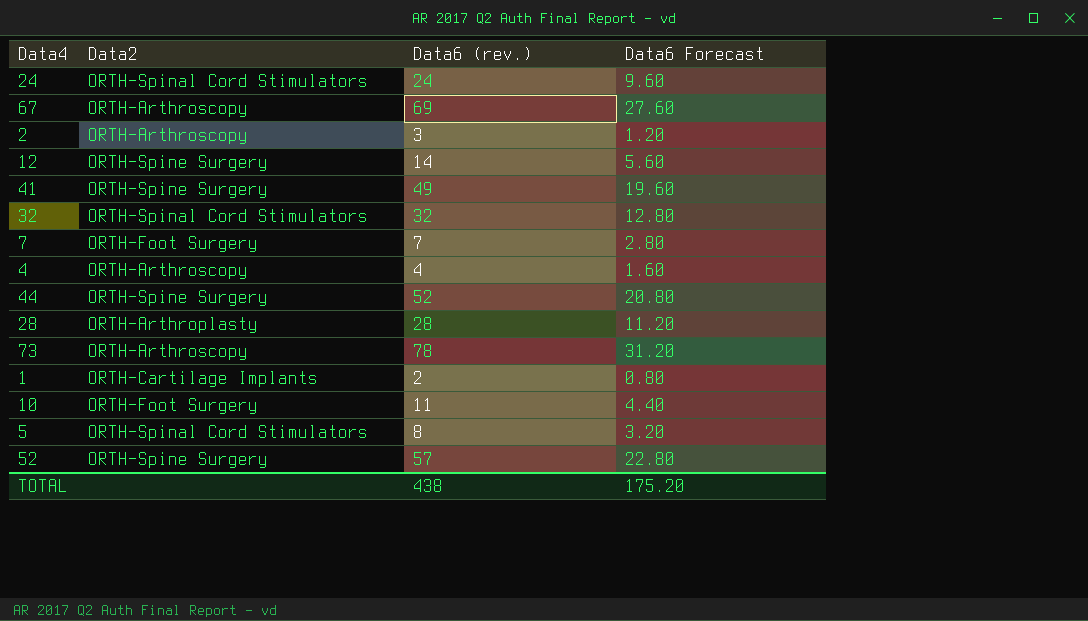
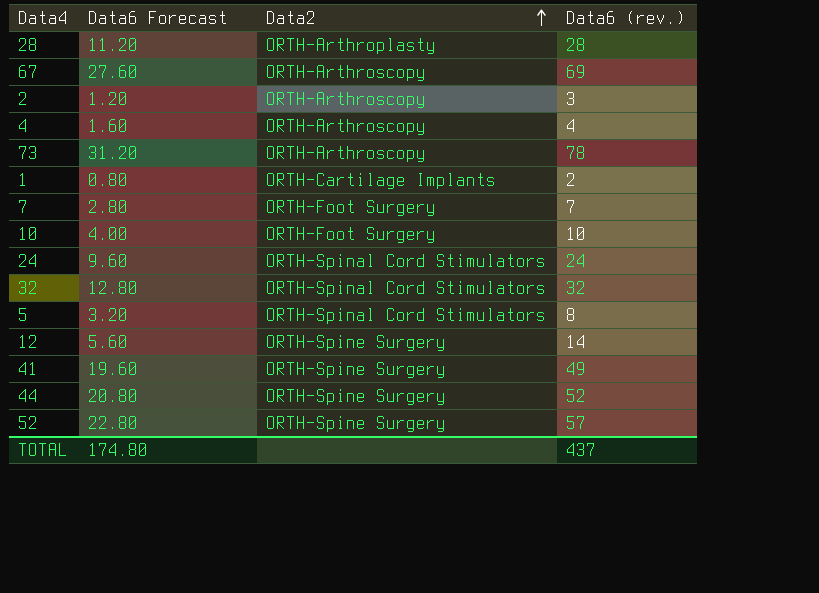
row order: none -> Data2 ascending
column Data6 Forecast | position: 4 -> 2
10 | Data6 Forecast: 4.40 -> 4.00
10 | Data6 (rev.): 11 -> 10
TOTAL | Data6 Forecast: 175.20 -> 174.80
TOTAL | Data6 (rev.): 438 -> 437

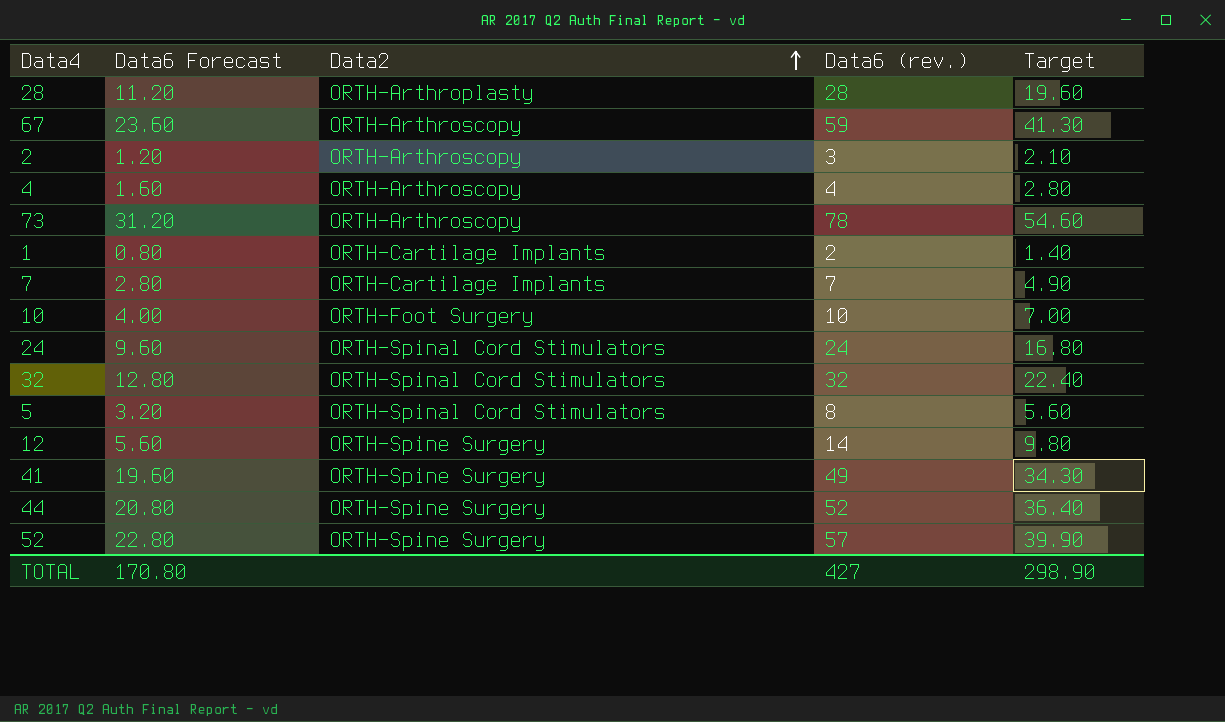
column Target | formula: none -> [Data6 (rev.)] * 0.7
67 | Data6 Forecast: 27.60 -> 23.60
67 | Data6 (rev.): 69 -> 59
7 | Data2: ORTH-Foot Surgery -> ORTH-Cartilage Implants
TOTAL | Data6 Forecast: 174.80 -> 170.80
TOTAL | Data6 (rev.): 437 -> 427

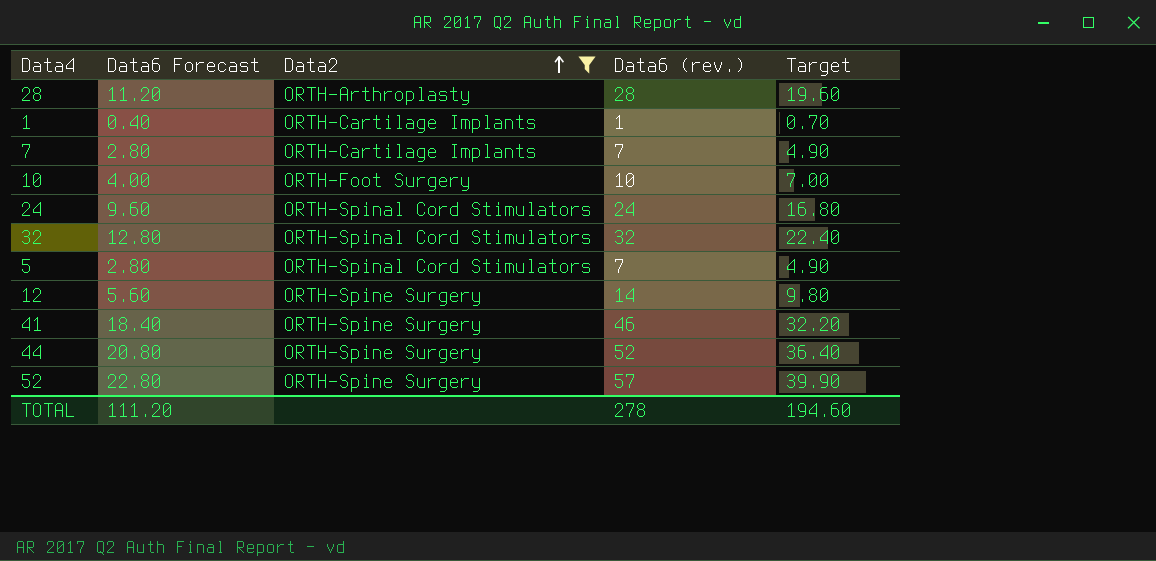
filter: none -> Data2 != ORTH-Arthroscopy
1 | Data6 Forecast: 0.80 -> 0.40
1 | Data6 (rev.): 2 -> 1
1 | Target: 1.40 -> 0.70
5 | Data6 Forecast: 3.20 -> 2.80
5 | Data6 (rev.): 8 -> 7
5 | Target: 5.60 -> 4.90
41 | Data6 Forecast: 19.60 -> 18.40
41 | Data6 (rev.): 49 -> 46
41 | Target: 34.30 -> 32.20
TOTAL | Data6 Forecast: 170.80 -> 111.20
TOTAL | Data6 (rev.): 427 -> 278
TOTAL | Target: 298.90 -> 194.60

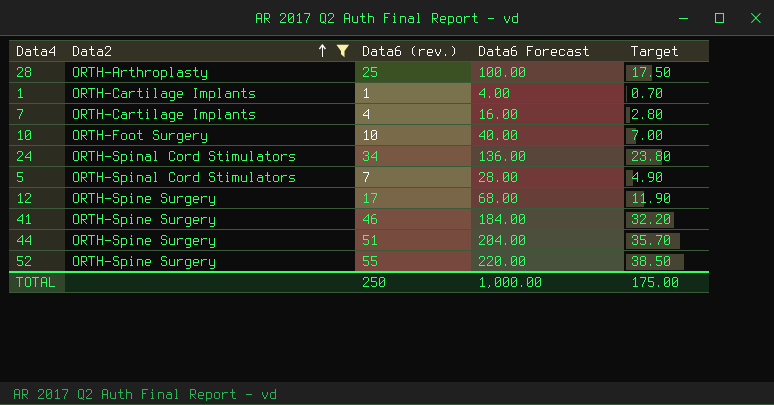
column Data6 Forecast | formula: [Data6 (rev.)] * 0.4 -> [Data6 (rev.)] * 4
column Data6 Forecast | position: 2 -> 4
row 32: 12.80 | ORTH-Spinal Cord Stimulators | 32 | 22.40 -> none
28 | Data6 (rev.): 28 -> 25
28 | Target: 19.60 -> 17.50
7 | Data6 (rev.): 7 -> 4
7 | Target: 4.90 -> 2.80
24 | Data6 (rev.): 24 -> 34
24 | Target: 16.80 -> 23.80
12 | Data6 (rev.): 14 -> 17
12 | Target: 9.80 -> 11.90
44 | Data6 (rev.): 52 -> 51
44 | Target: 36.40 -> 35.70
52 | Data6 (rev.): 57 -> 55
52 | Target: 39.90 -> 38.50
TOTAL | Data6 (rev.): 278 -> 250
TOTAL | Data6 Forecast: 111.20 -> 1,000.00
TOTAL | Target: 194.60 -> 175.00

